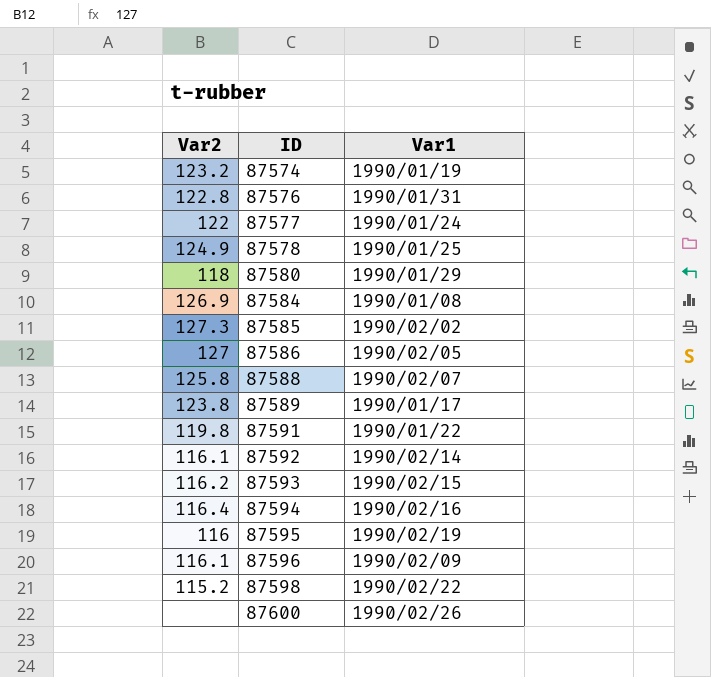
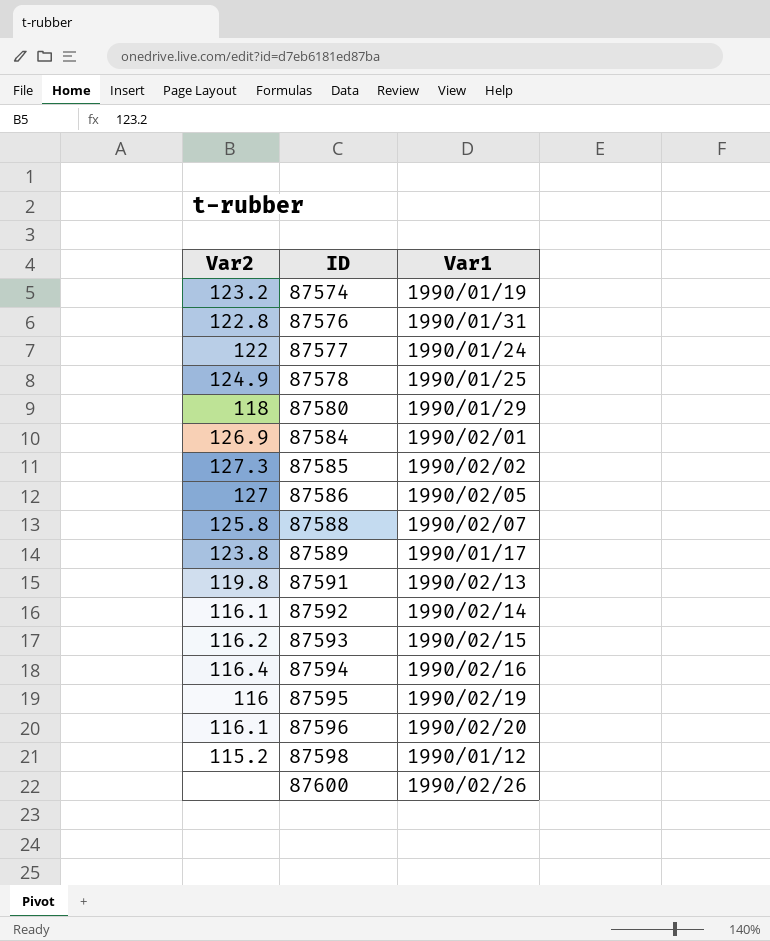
87584 | Var1: 1990/01/08 -> 1990/02/01
87591 | Var1: 1990/01/22 -> 1990/02/13
87596 | Var1: 1990/02/09 -> 1990/02/20
87598 | Var1: 1990/02/22 -> 1990/01/12

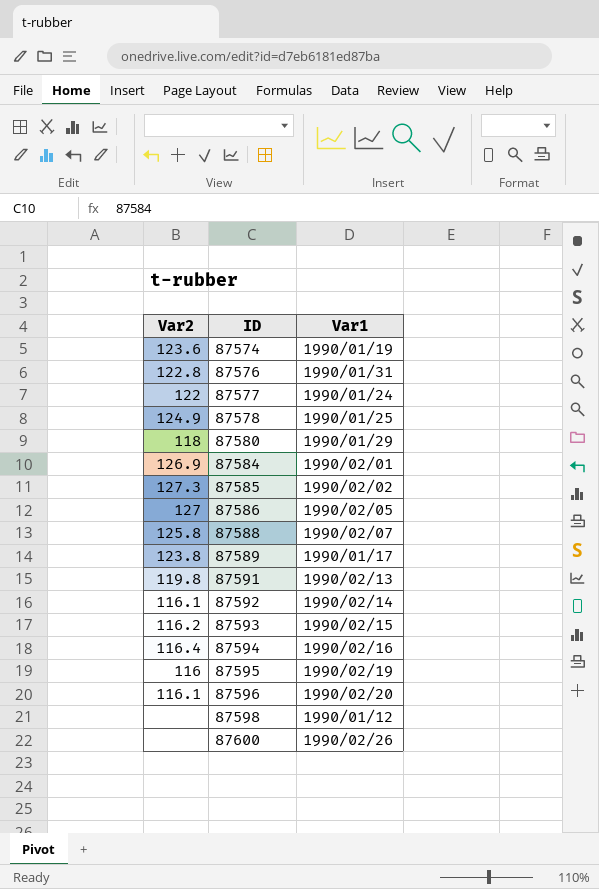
87574 | Var2: 123.2 -> 123.6
87598 | Var2: 115.2 -> none

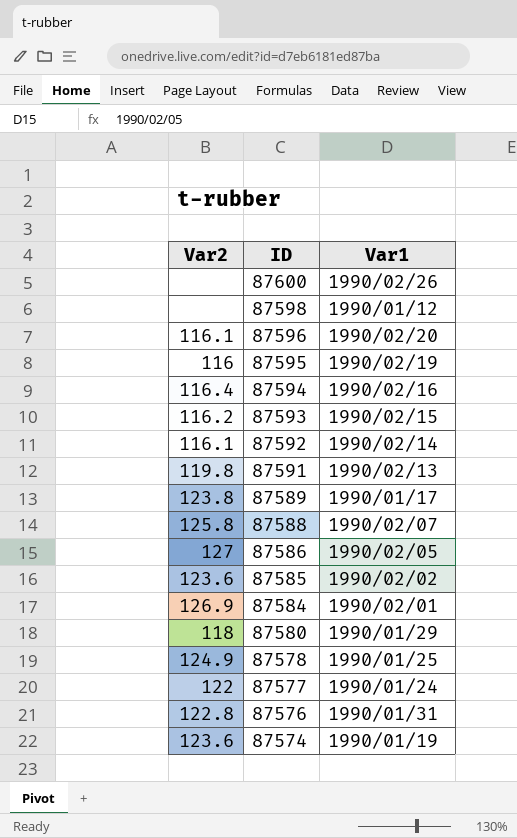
row order: ID ascending -> ID descending
87585 | Var2: 127.3 -> 123.6

